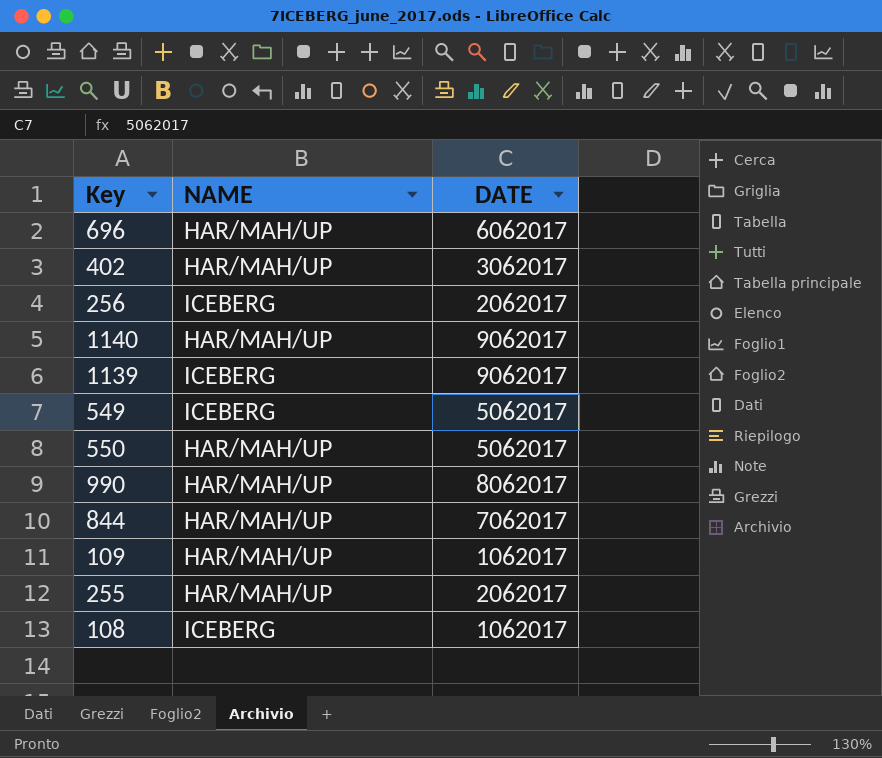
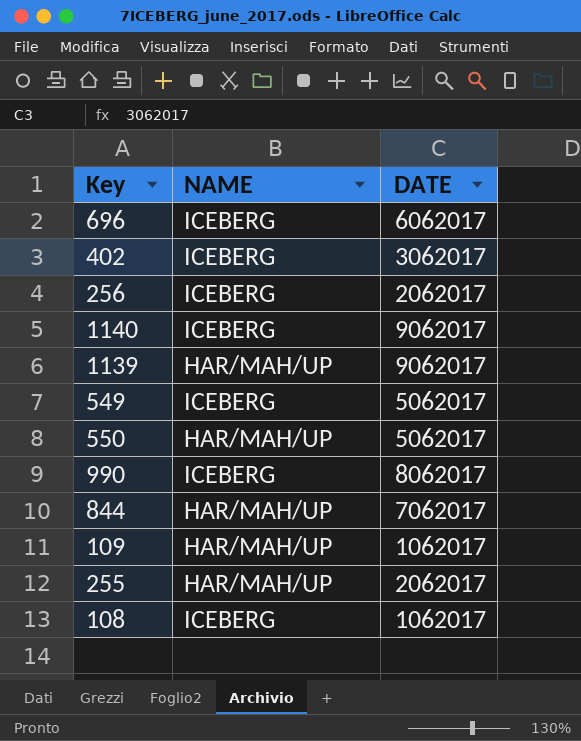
696 | NAME: HAR/MAH/UP -> ICEBERG
402 | NAME: HAR/MAH/UP -> ICEBERG
1140 | NAME: HAR/MAH/UP -> ICEBERG
1139 | NAME: ICEBERG -> HAR/MAH/UP
990 | NAME: HAR/MAH/UP -> ICEBERG

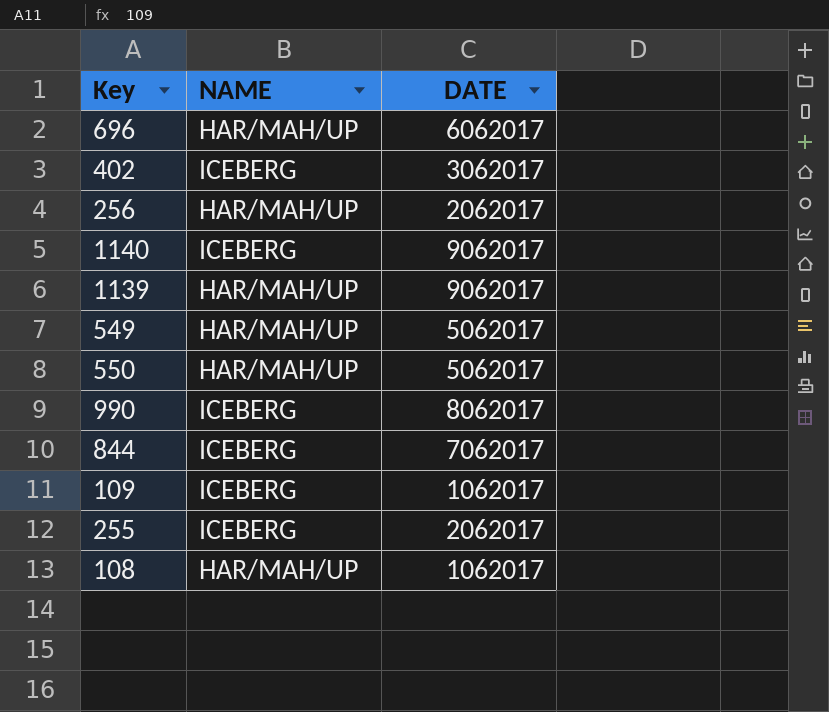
696 | NAME: ICEBERG -> HAR/MAH/UP
256 | NAME: ICEBERG -> HAR/MAH/UP
549 | NAME: ICEBERG -> HAR/MAH/UP
844 | NAME: HAR/MAH/UP -> ICEBERG
109 | NAME: HAR/MAH/UP -> ICEBERG
255 | NAME: HAR/MAH/UP -> ICEBERG
108 | NAME: ICEBERG -> HAR/MAH/UP

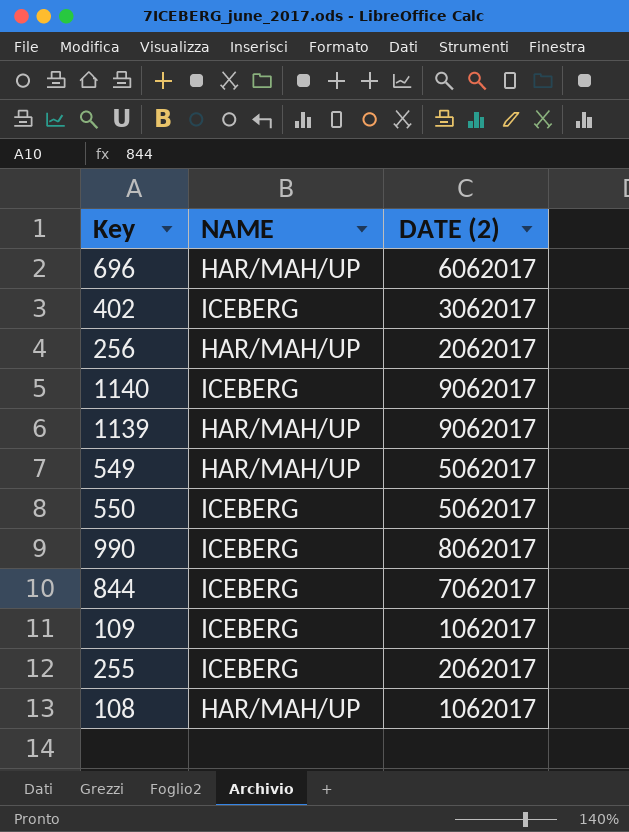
column name: DATE -> DATE (2)
550 | NAME: HAR/MAH/UP -> ICEBERG

